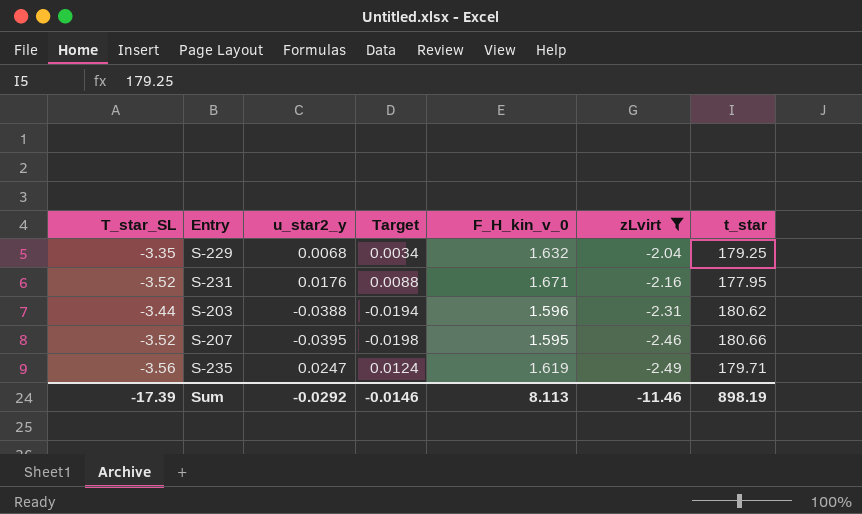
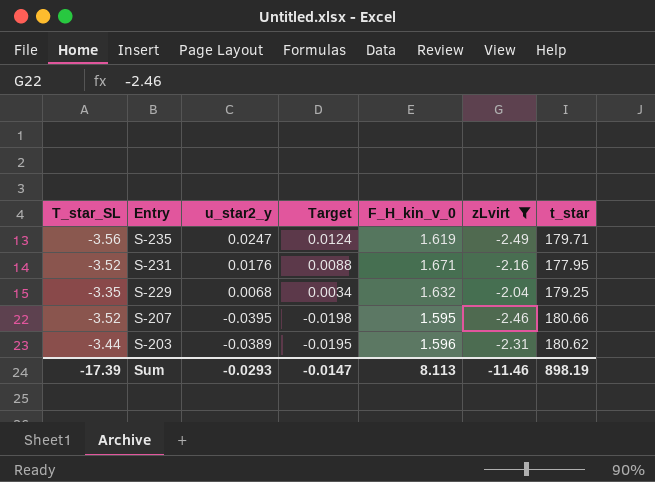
row order: zLvirt descending -> Entry descending
S-203 | u_star2_y: -0.0388 -> -0.0389
S-203 | Target: -0.0194 -> -0.0195
Sum | u_star2_y: -0.0292 -> -0.0293
Sum | Target: -0.0146 -> -0.0147

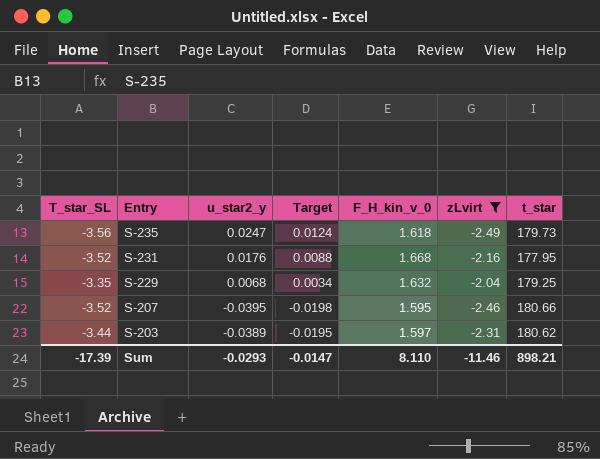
S-235 | F_H_kin_v_0: 1.619 -> 1.618
S-235 | t_star: 179.71 -> 179.73
S-231 | F_H_kin_v_0: 1.671 -> 1.668
S-203 | F_H_kin_v_0: 1.596 -> 1.597
Sum | F_H_kin_v_0: 8.113 -> 8.110
Sum | t_star: 898.19 -> 898.21

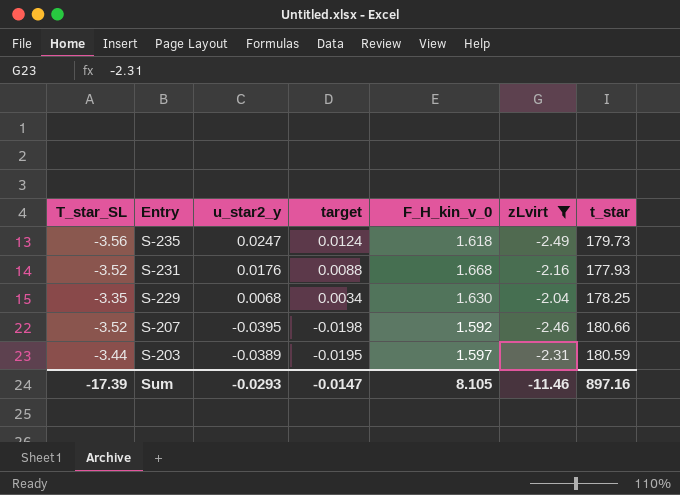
column name: Target -> target
S-231 | t_star: 177.95 -> 177.93
S-229 | F_H_kin_v_0: 1.632 -> 1.630
S-229 | t_star: 179.25 -> 178.25
S-207 | F_H_kin_v_0: 1.595 -> 1.592
S-203 | t_star: 180.62 -> 180.59
Sum | F_H_kin_v_0: 8.110 -> 8.105
Sum | t_star: 898.21 -> 897.16

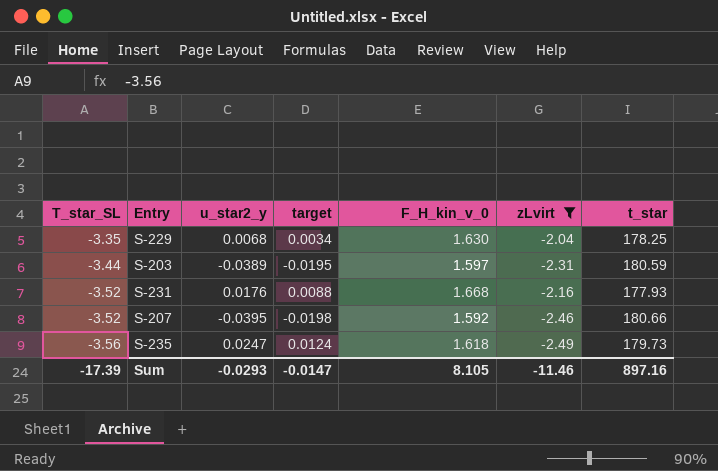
row order: Entry descending -> T_star_SL descending

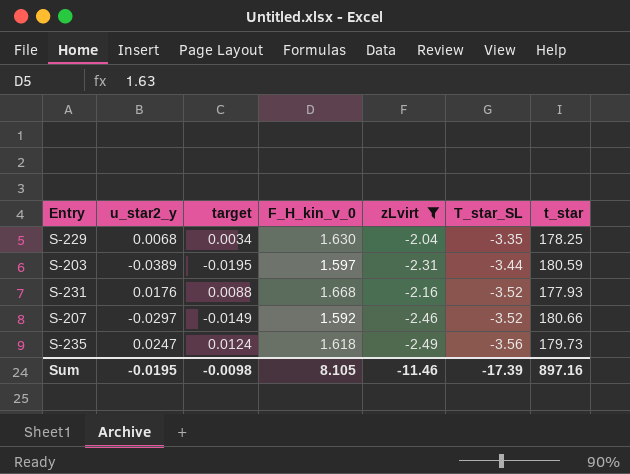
column T_star_SL | position: 1 -> 6
S-207 | u_star2_y: -0.0395 -> -0.0297
S-207 | target: -0.0198 -> -0.0149
Sum | u_star2_y: -0.0293 -> -0.0195
Sum | target: -0.0147 -> -0.0098

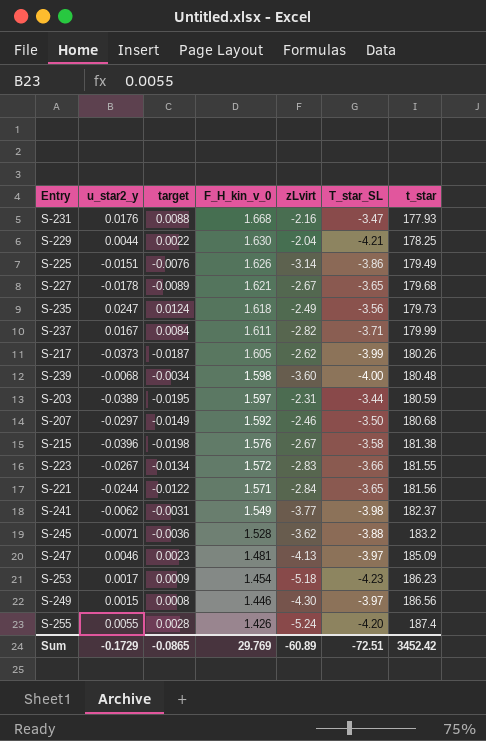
filter: zLvirt >= -2.49 -> none
row order: T_star_SL descending -> F_H_kin_v_0 descending
S-231 | T_star_SL: -3.52 -> -3.47
S-229 | u_star2_y: 0.0068 -> 0.0044
S-229 | target: 0.0034 -> 0.0022
S-229 | T_star_SL: -3.35 -> -4.21
S-207 | T_star_SL: -3.52 -> -3.50
S-207 | t_star: 180.66 -> 180.68
Sum | u_star2_y: -0.0195 -> -0.1729
Sum | target: -0.0098 -> -0.0865
Sum | F_H_kin_v_0: 8.105 -> 29.769
Sum | zLvirt: -11.46 -> -60.89
Sum | T_star_SL: -17.39 -> -72.51
Sum | t_star: 897.16 -> 3452.42

